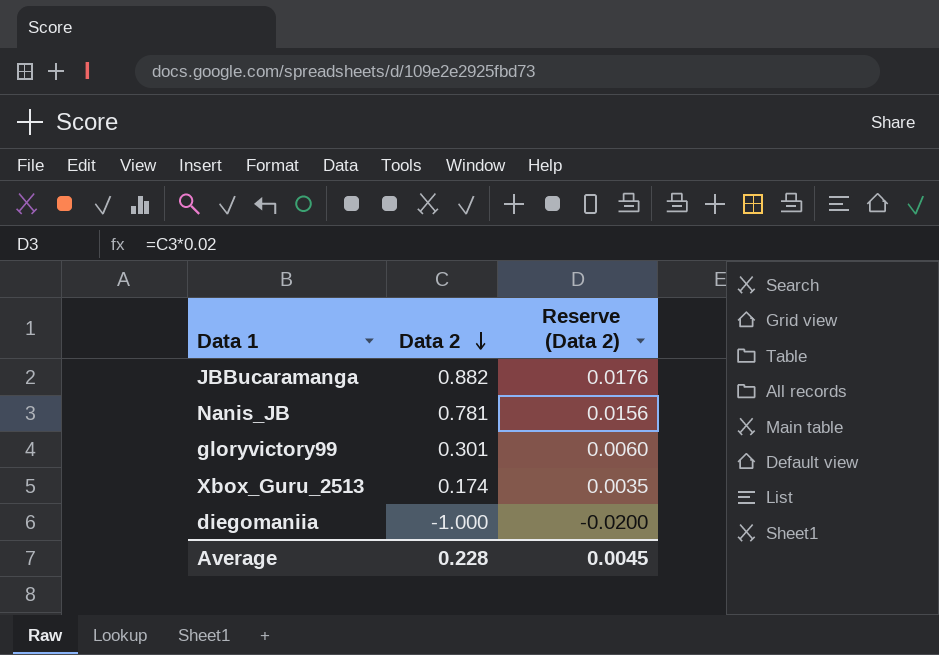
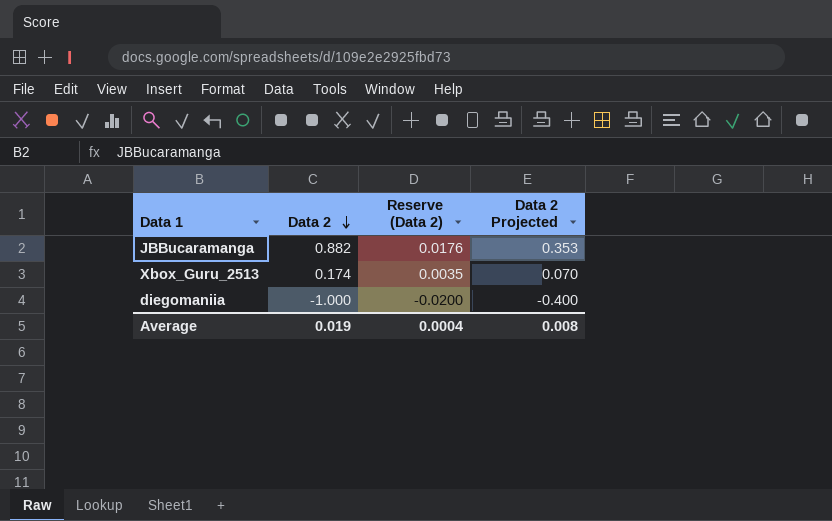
column Data 2 Projected | formula: none -> [Data 2] * 0.4
row Nanis_JB: 0.781 | 0.0156 -> none
row gloryvictory99: 0.301 | 0.0060 -> none
Average | Data 2: 0.228 -> 0.019
Average | Reserve (Data 2): 0.0045 -> 0.0004

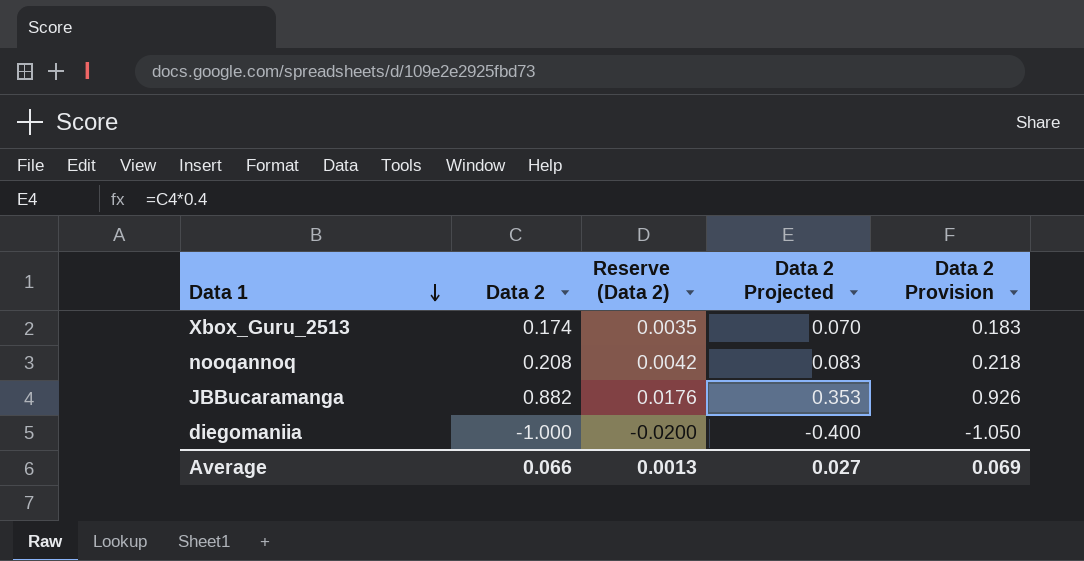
row order: Data 2 descending -> Data 1 descending
column Data 2 Provision | formula: none -> [Data 2] * 1.05
row nooqannoq: none -> 0.208 | 0.0042 | 0.083 | 0.218
Average | Data 2: 0.019 -> 0.066
Average | Reserve (Data 2): 0.0004 -> 0.0013
Average | Data 2 Projected: 0.008 -> 0.027

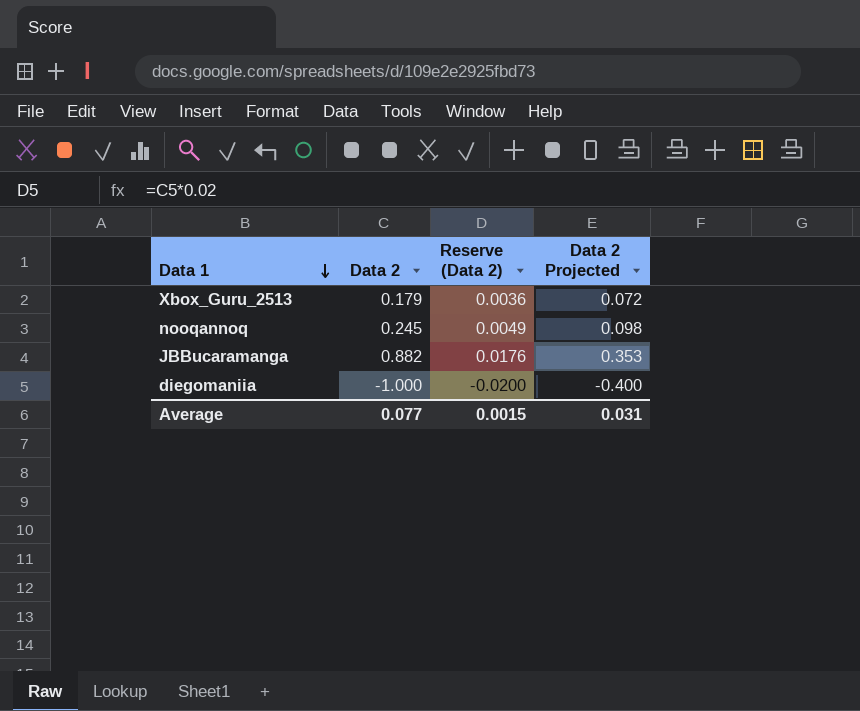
column Data 2 Provision | formula: [Data 2] * 1.05 -> none
Xbox_Guru_2513 | Data 2: 0.174 -> 0.179
Xbox_Guru_2513 | Reserve (Data 2): 0.0035 -> 0.0036
Xbox_Guru_2513 | Data 2 Projected: 0.070 -> 0.072
nooqannoq | Data 2: 0.208 -> 0.245
nooqannoq | Reserve (Data 2): 0.0042 -> 0.0049
nooqannoq | Data 2 Projected: 0.083 -> 0.098
Average | Data 2: 0.066 -> 0.077
Average | Reserve (Data 2): 0.0013 -> 0.0015
Average | Data 2 Projected: 0.027 -> 0.031

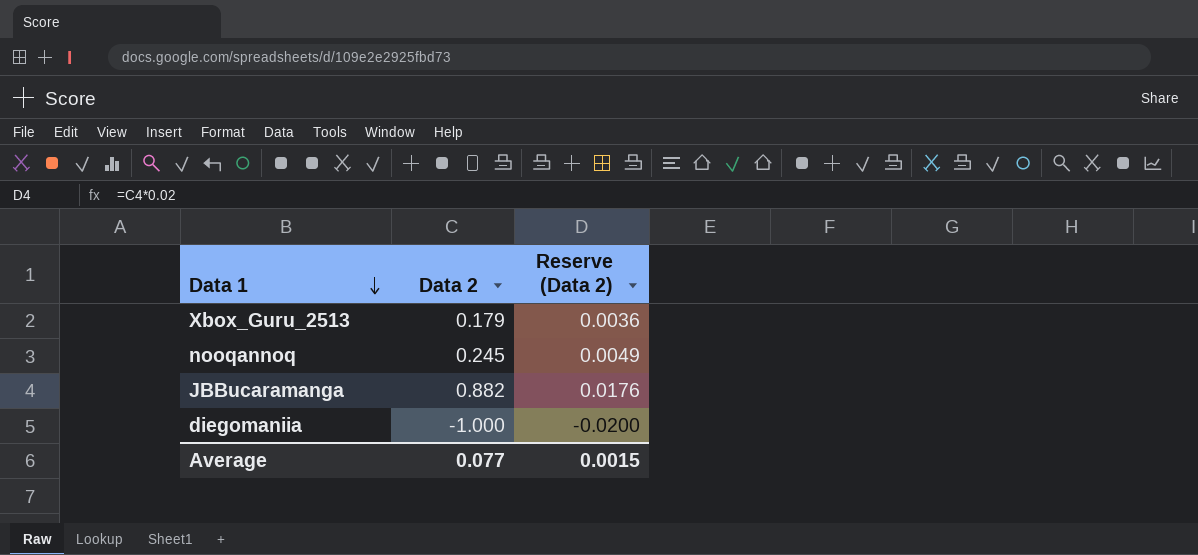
column Data 2 Projected | formula: [Data 2] * 0.4 -> none

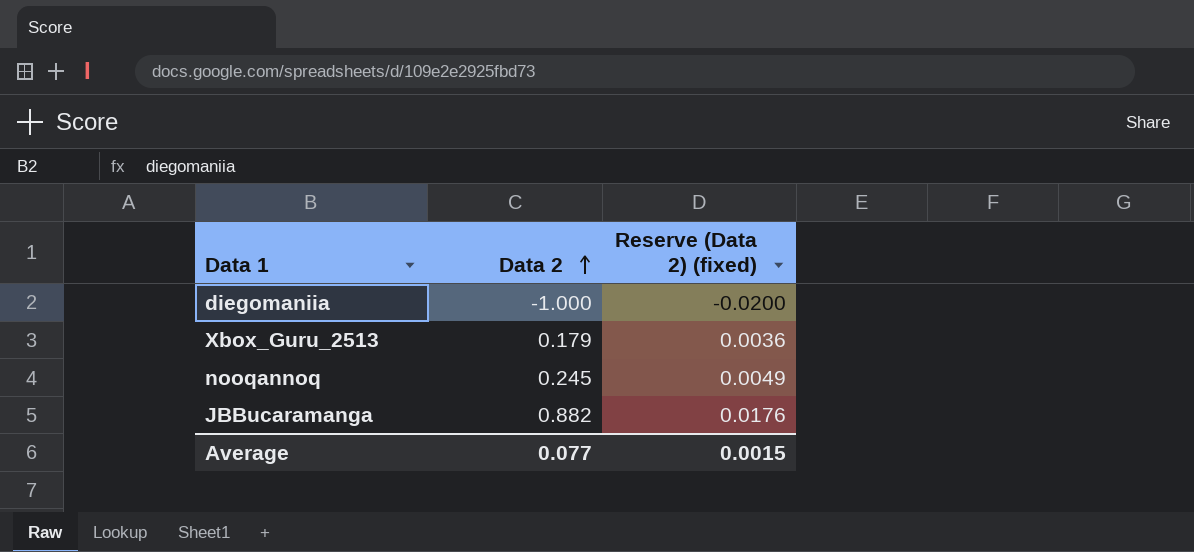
row order: Data 1 descending -> Data 2 ascending
column name: Reserve (Data 2) -> Reserve (Data 2) (fixed)

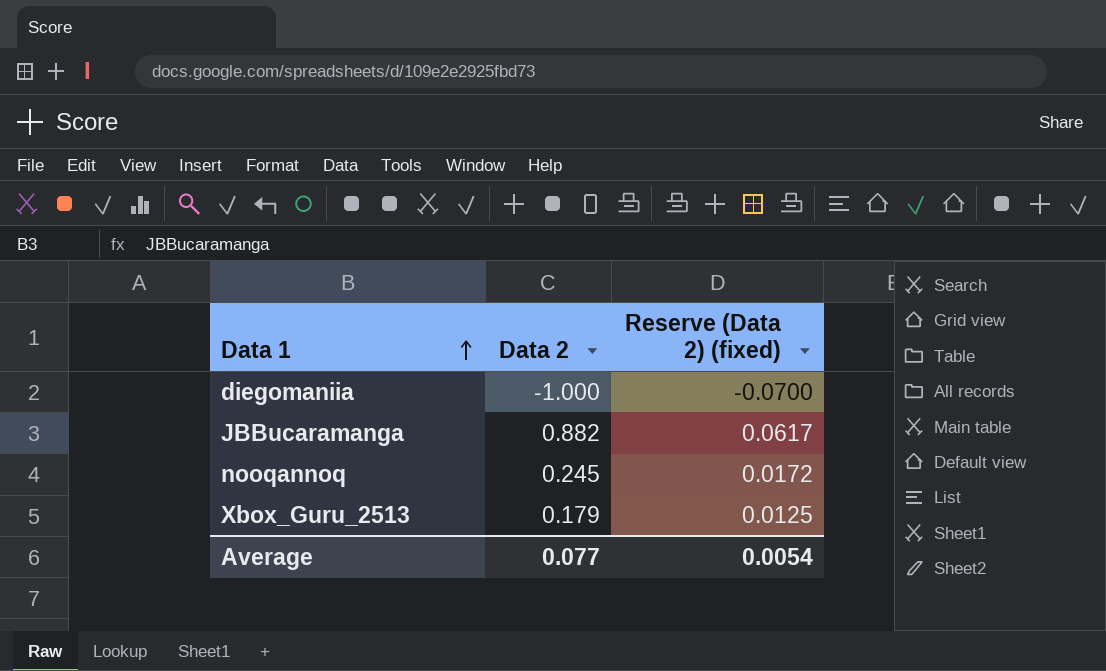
row order: Data 2 ascending -> Data 1 ascending
column Reserve (Data 2) (fixed) | formula: [Data 2] * 0.02 -> [Data 2] * 0.07
Average | Reserve (Data 2) (fixed): 0.0015 -> 0.0054

